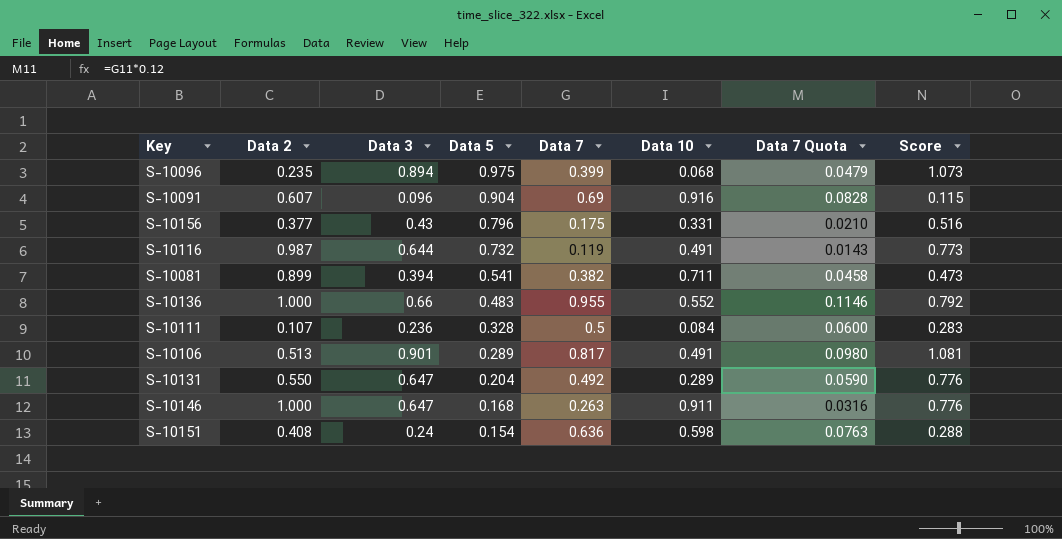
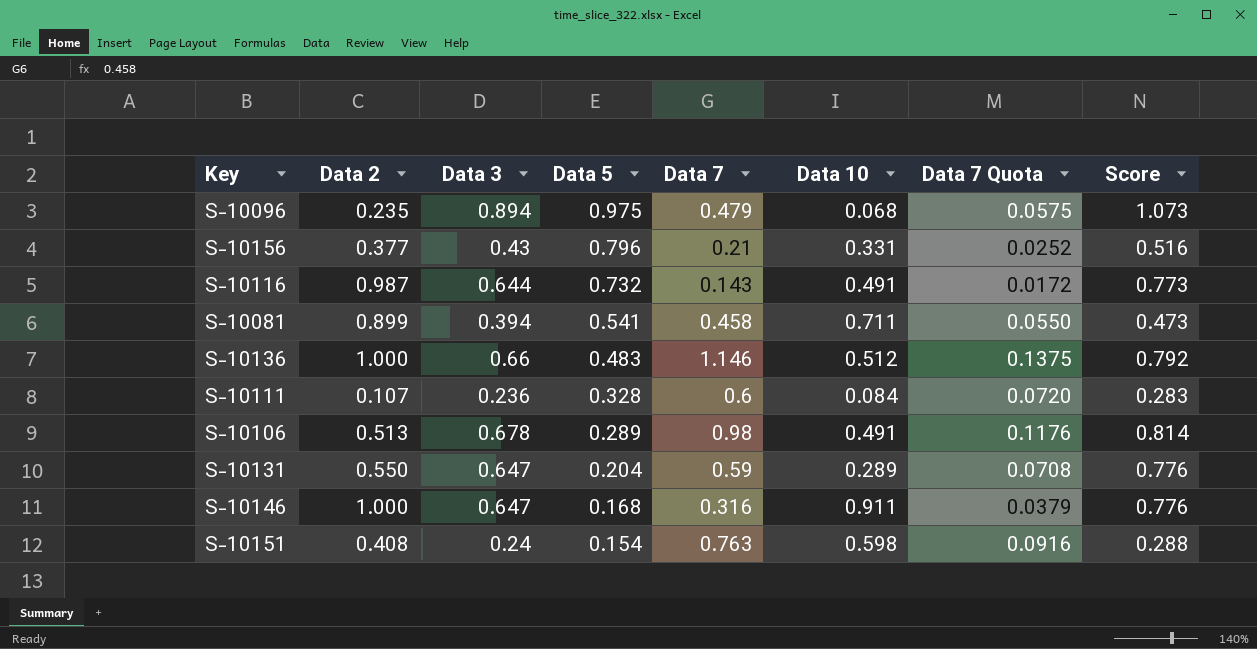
row S-10091: 0.607 | 0.096 | 0.904 | 0.69 | 0.916 | 0.0828 | 0.115 -> none
S-10096 | Data 7: 0.399 -> 0.479
S-10096 | Data 7 Quota: 0.0479 -> 0.0575
S-10156 | Data 7: 0.175 -> 0.21
S-10156 | Data 7 Quota: 0.0210 -> 0.0252
S-10116 | Data 7: 0.119 -> 0.143
S-10116 | Data 7 Quota: 0.0143 -> 0.0172
S-10081 | Data 7: 0.382 -> 0.458
S-10081 | Data 7 Quota: 0.0458 -> 0.0550
S-10136 | Data 7: 0.955 -> 1.146
S-10136 | Data 10: 0.552 -> 0.512
S-10136 | Data 7 Quota: 0.1146 -> 0.1375
S-10111 | Data 7: 0.5 -> 0.6
S-10111 | Data 7 Quota: 0.0600 -> 0.0720
S-10106 | Data 3: 0.901 -> 0.678
S-10106 | Data 7: 0.817 -> 0.98
S-10106 | Data 7 Quota: 0.0980 -> 0.1176
S-10106 | Score: 1.081 -> 0.814
S-10131 | Data 7: 0.492 -> 0.59
S-10131 | Data 7 Quota: 0.0590 -> 0.0708
S-10146 | Data 7: 0.263 -> 0.316
S-10146 | Data 7 Quota: 0.0316 -> 0.0379
S-10151 | Data 7: 0.636 -> 0.763
S-10151 | Data 7 Quota: 0.0763 -> 0.0916

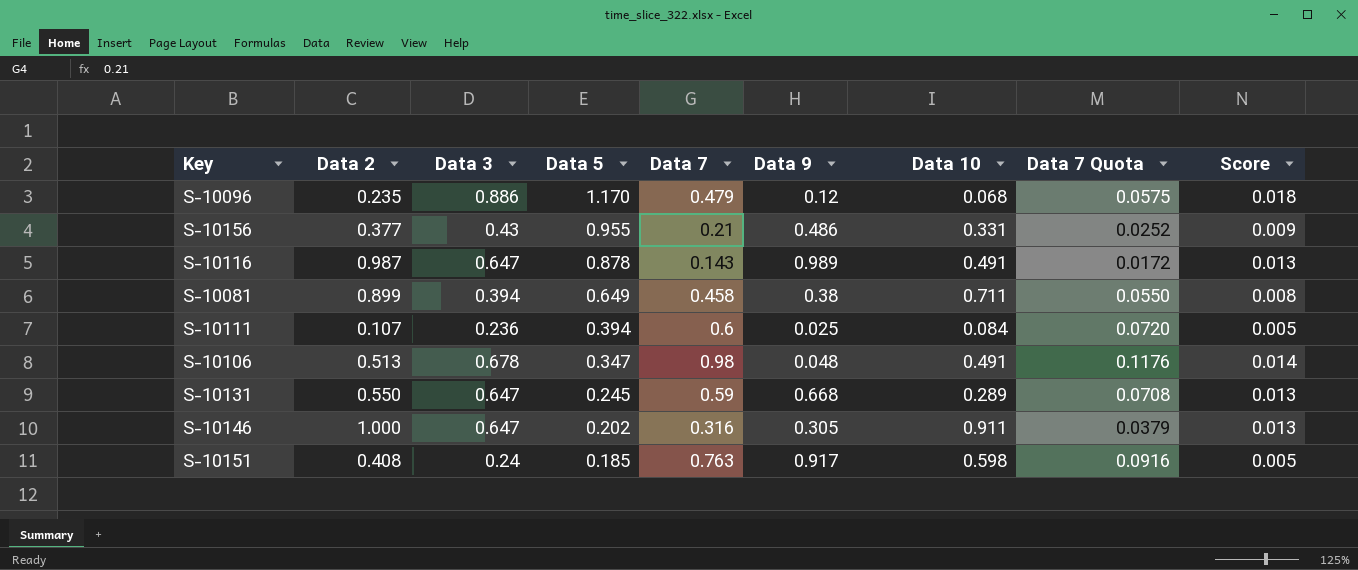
column Data 9 | position: none -> 6
column Score | formula: [Data 3] * 1.2 -> [Data 3] * 0.02
row S-10136: 1.000 | 0.66 | 0.483 | 1.146 | 0.512 | 0.1375 | 0.792 -> none
S-10096 | Data 3: 0.894 -> 0.886
S-10096 | Data 5: 0.975 -> 1.170
S-10156 | Data 5: 0.796 -> 0.955
S-10116 | Data 3: 0.644 -> 0.647
S-10116 | Data 5: 0.732 -> 0.878
S-10081 | Data 5: 0.541 -> 0.649
S-10111 | Data 5: 0.328 -> 0.394
S-10106 | Data 5: 0.289 -> 0.347
S-10131 | Data 5: 0.204 -> 0.245
S-10146 | Data 5: 0.168 -> 0.202
S-10151 | Data 5: 0.154 -> 0.185

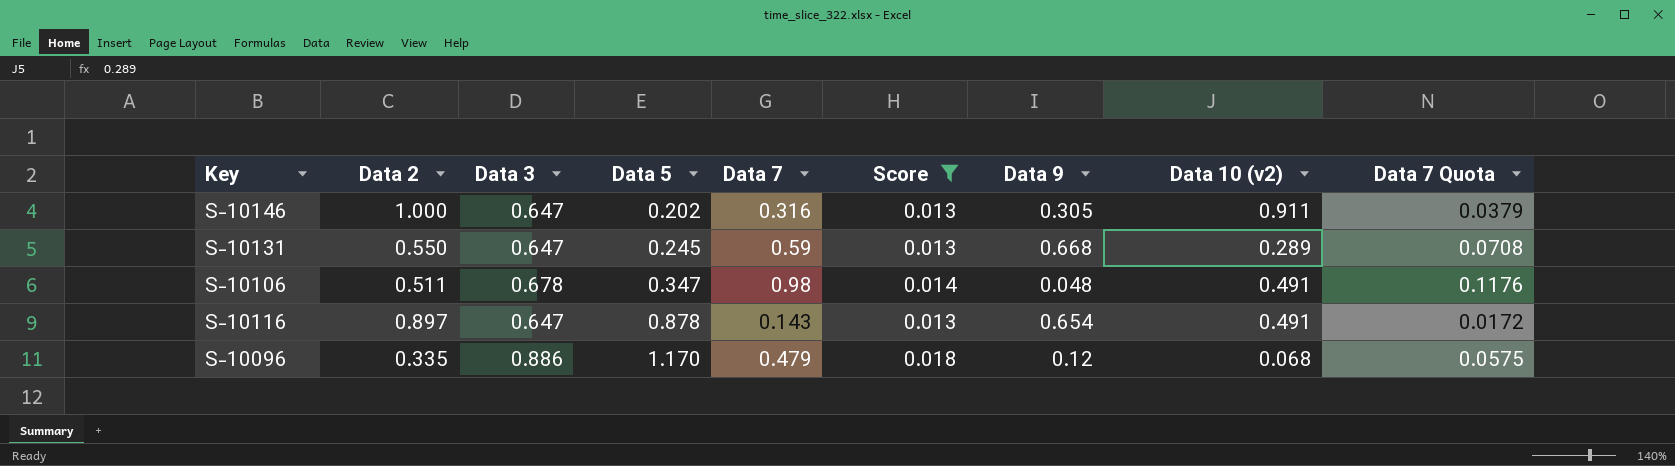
filter: none -> Score >= 0.013
row order: Data 5 descending -> Data 5 ascending
column Score | position: 9 -> 6
column name: Data 10 -> Data 10 (v2)
S-10106 | Data 2: 0.513 -> 0.511
S-10116 | Data 2: 0.987 -> 0.897
S-10116 | Data 9: 0.989 -> 0.654
S-10096 | Data 2: 0.235 -> 0.335

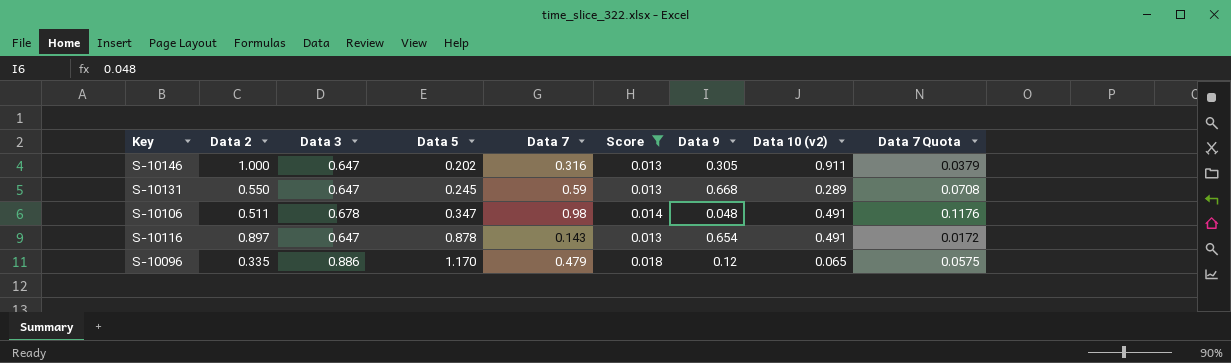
S-10096 | Data 10 (v2): 0.068 -> 0.065

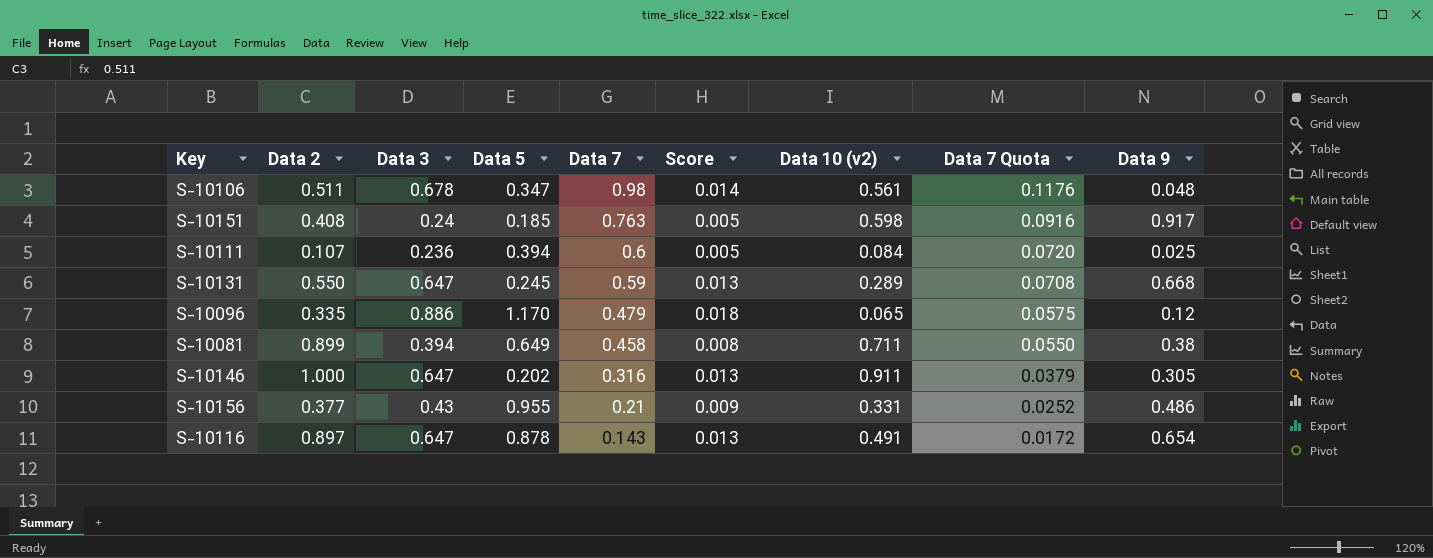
filter: Score >= 0.013 -> none
row order: Data 5 ascending -> Data 7 descending
column Data 9 | position: 7 -> 9
S-10106 | Data 10 (v2): 0.491 -> 0.561

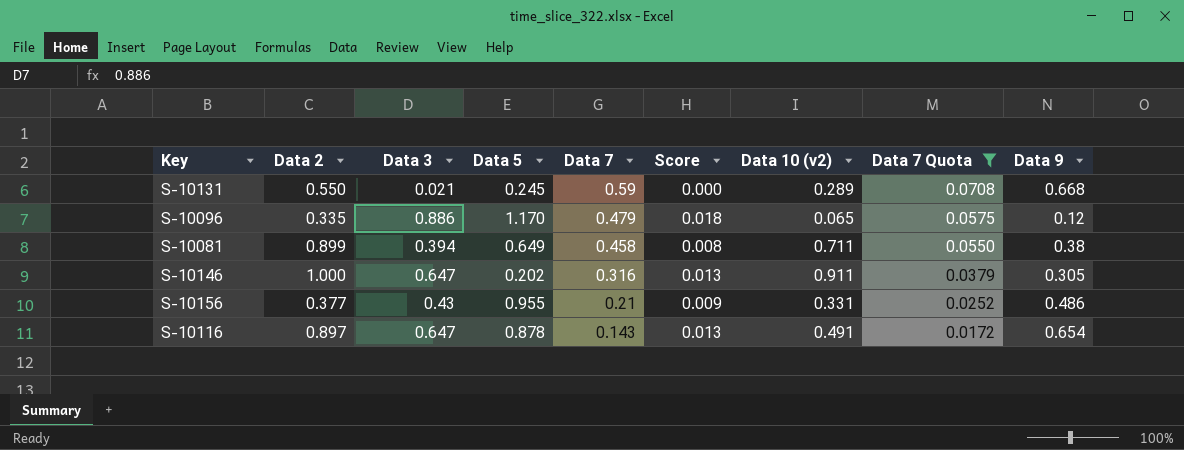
filter: none -> Data 7 Quota <= 0.0708
S-10131 | Data 3: 0.647 -> 0.021
S-10131 | Score: 0.013 -> 0.000

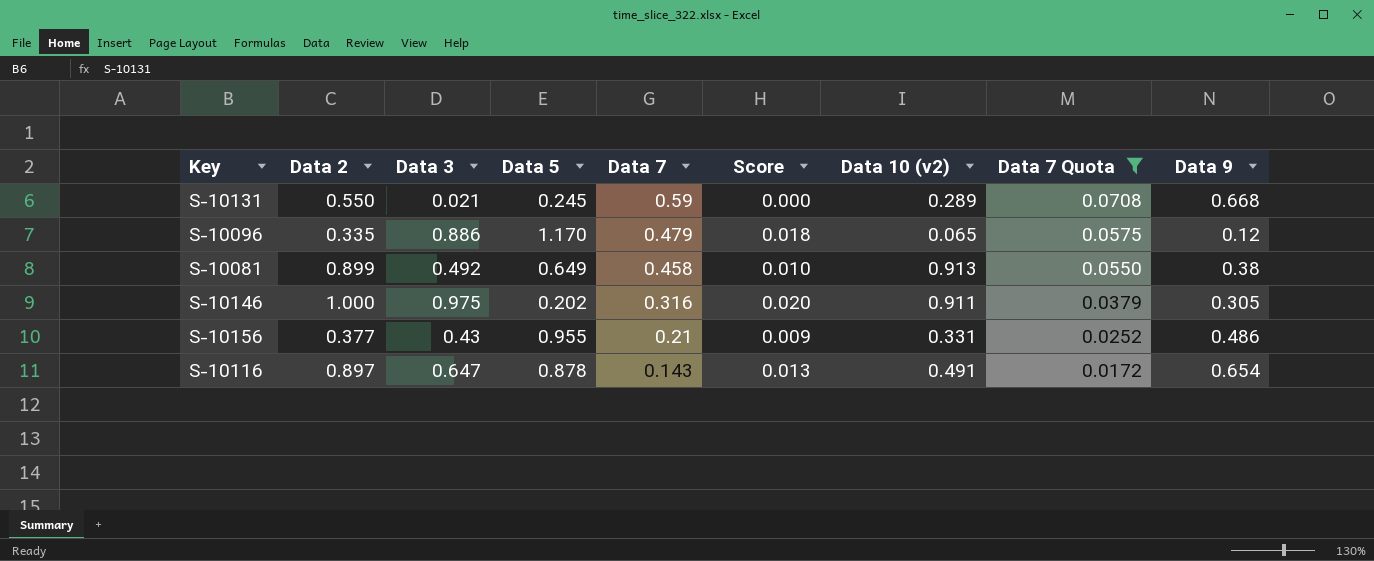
S-10081 | Data 3: 0.394 -> 0.492
S-10081 | Score: 0.008 -> 0.010
S-10081 | Data 10 (v2): 0.711 -> 0.913
S-10146 | Data 3: 0.647 -> 0.975
S-10146 | Score: 0.013 -> 0.020

